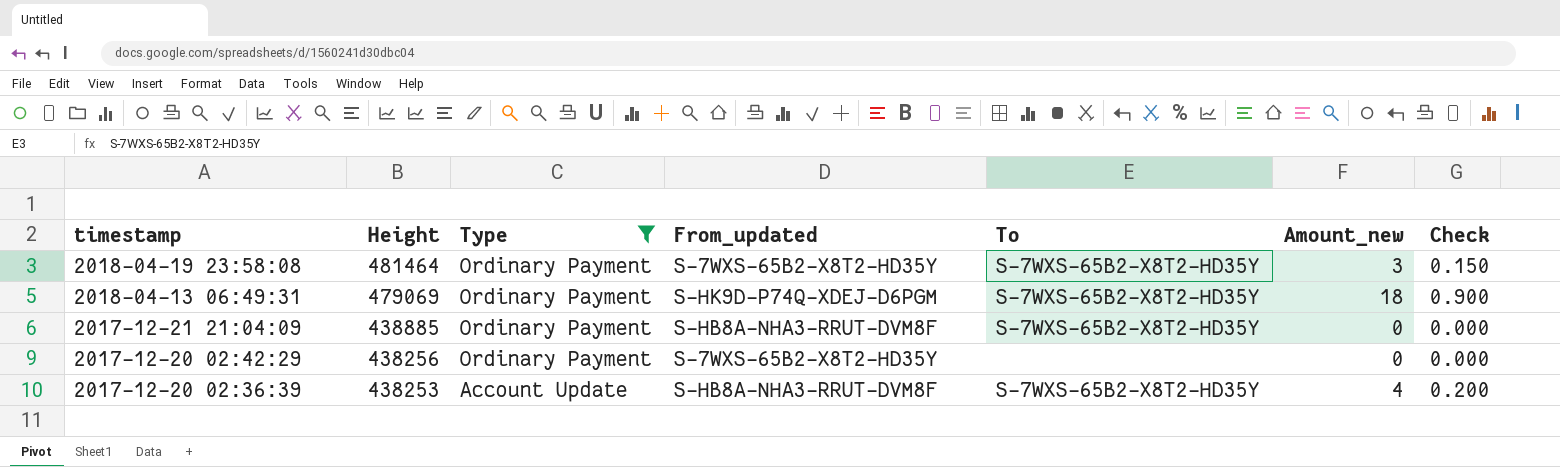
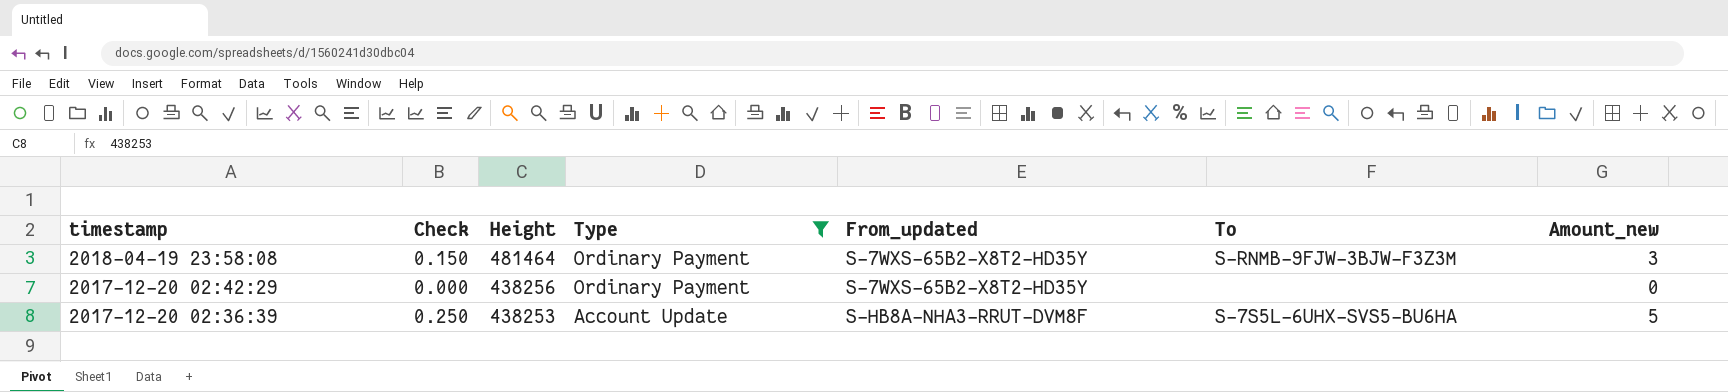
column Check | position: 7 -> 2
row 2018-04-13 06:49:31: 479069 | Ordinary Payment | S-HK9D-P74Q-XDEJ-D6PGM | S-7WXS-65B2-X8T2-HD35Y | 18 | 0.900 -> none
row 2017-12-21 21:04:09: 438885 | Ordinary Payment | S-HB8A-NHA3-RRUT-DVM8F | S-7WXS-65B2-X8T2-HD35Y | 0 | 0.000 -> none
2018-04-19 23:58:08 | To: S-7WXS-65B2-X8T2-HD35Y -> S-RNMB-9FJW-3BJW-F3Z3M
2017-12-20 02:36:39 | Check: 0.200 -> 0.250
2017-12-20 02:36:39 | To: S-7WXS-65B2-X8T2-HD35Y -> S-7S5L-6UHX-SVS5-BU6HA
2017-12-20 02:36:39 | Amount_new: 4 -> 5

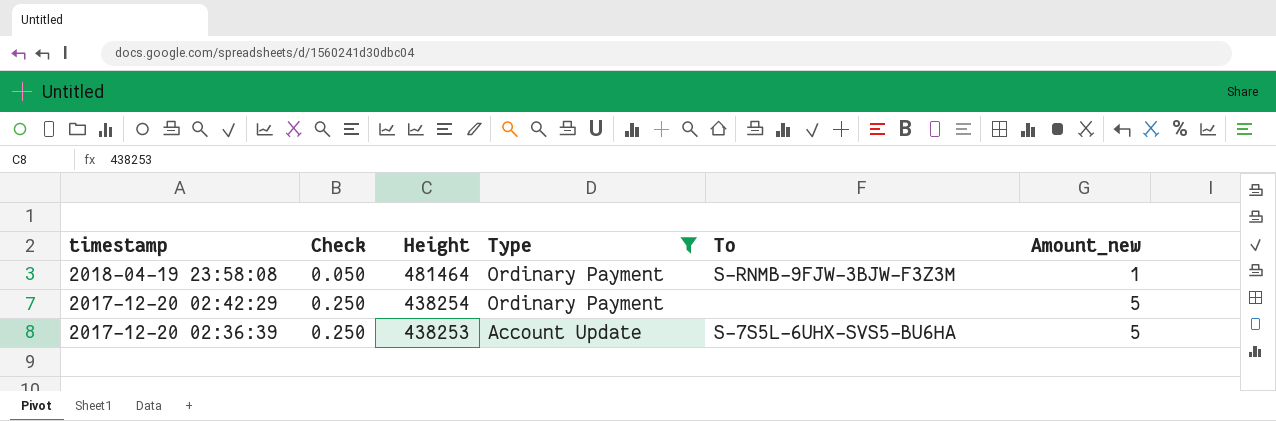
column From_updated | position: 5 -> none
2018-04-19 23:58:08 | Check: 0.150 -> 0.050
2018-04-19 23:58:08 | Amount_new: 3 -> 1
2017-12-20 02:42:29 | Check: 0.000 -> 0.250
2017-12-20 02:42:29 | Height: 438256 -> 438254
2017-12-20 02:42:29 | Amount_new: 0 -> 5

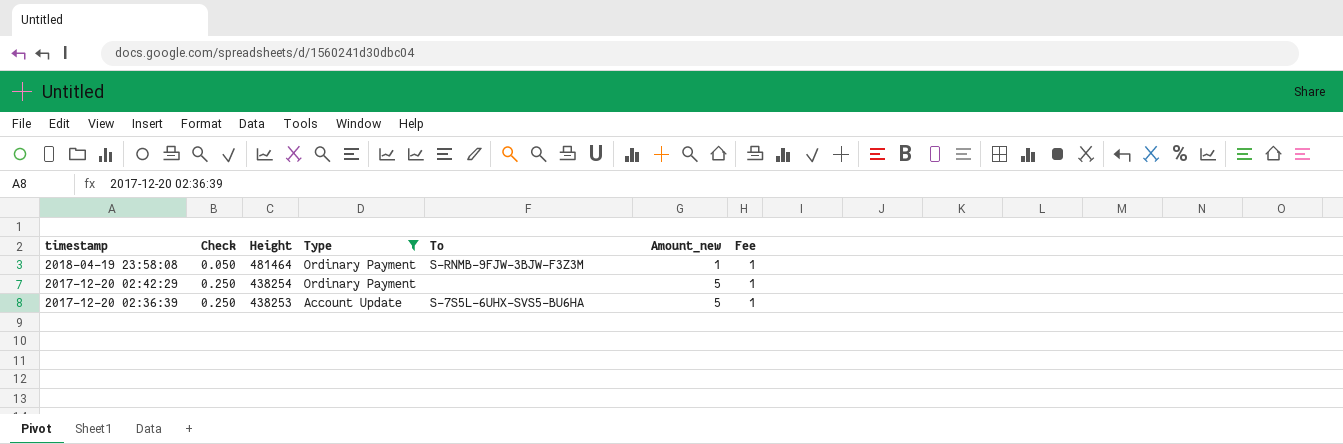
column Fee | position: none -> 7

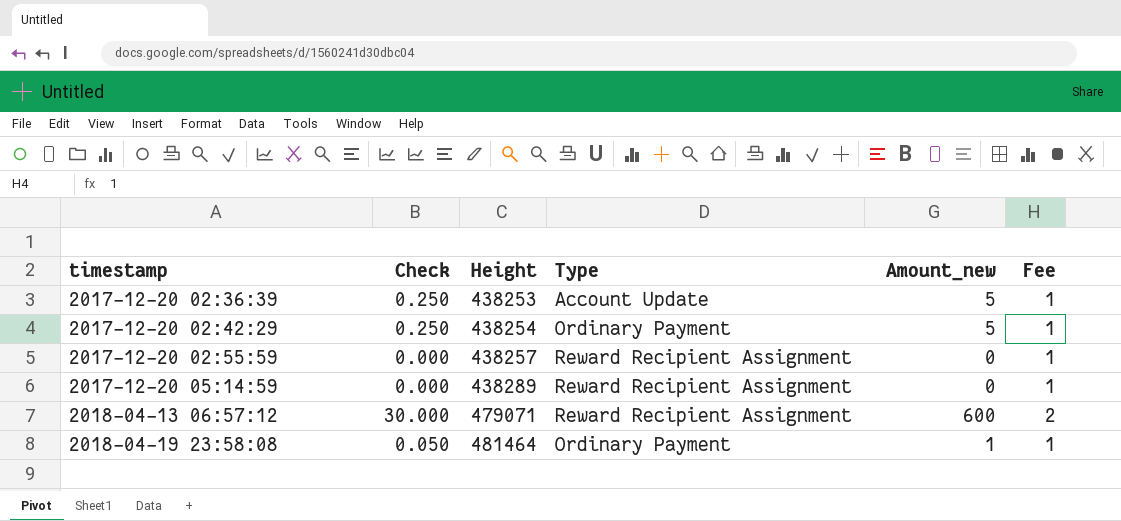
filter: Type != Reward Recipient Assignment -> none
row order: timestamp descending -> timestamp ascending
column To | position: 5 -> none

